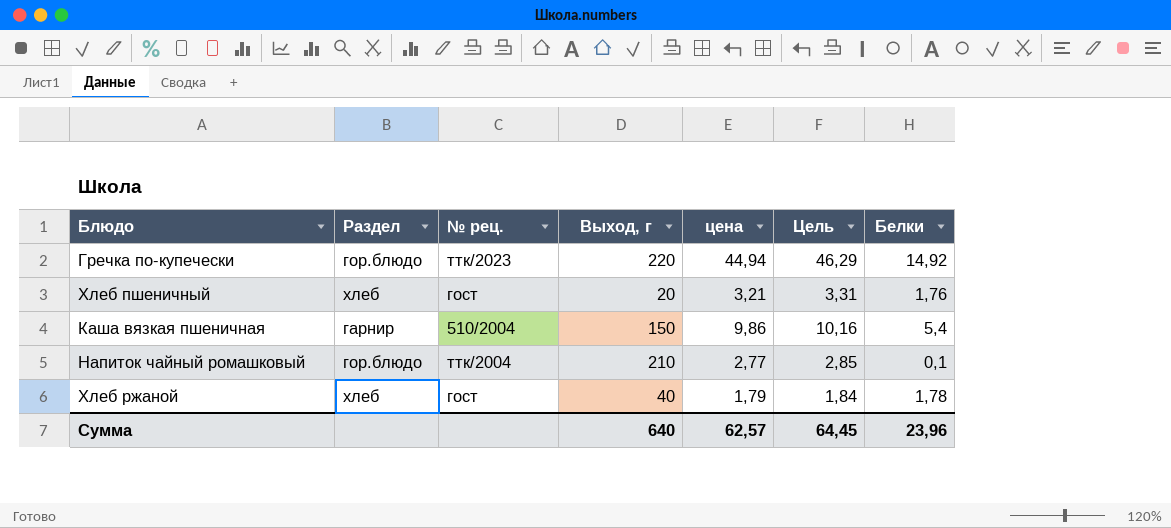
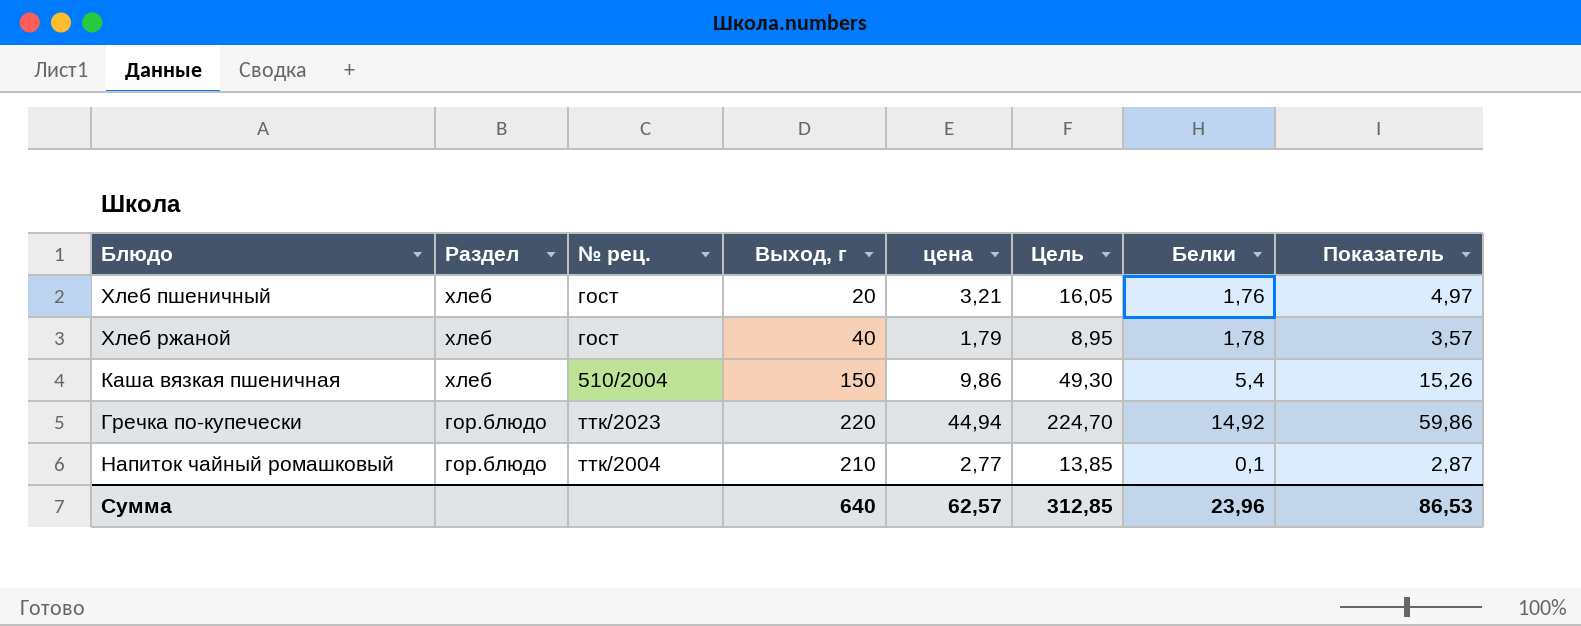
row order: none -> Раздел descending
column Цель | formula: [цена] * 1,03 -> [цена] * 5
column Показатель | formula: none -> [цена] + [Белки]
Каша вязкая пшеничная | Раздел: гарнир -> хлеб
Сумма | Цель: 64,45 -> 312,85

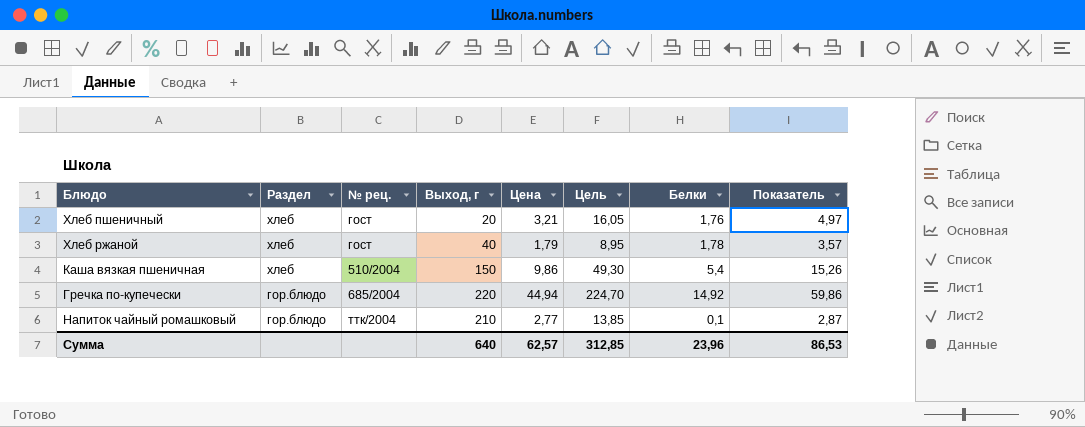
column name: цена -> Цена
Гречка по-купечески | № рец.: ттк/2023 -> 685/2004

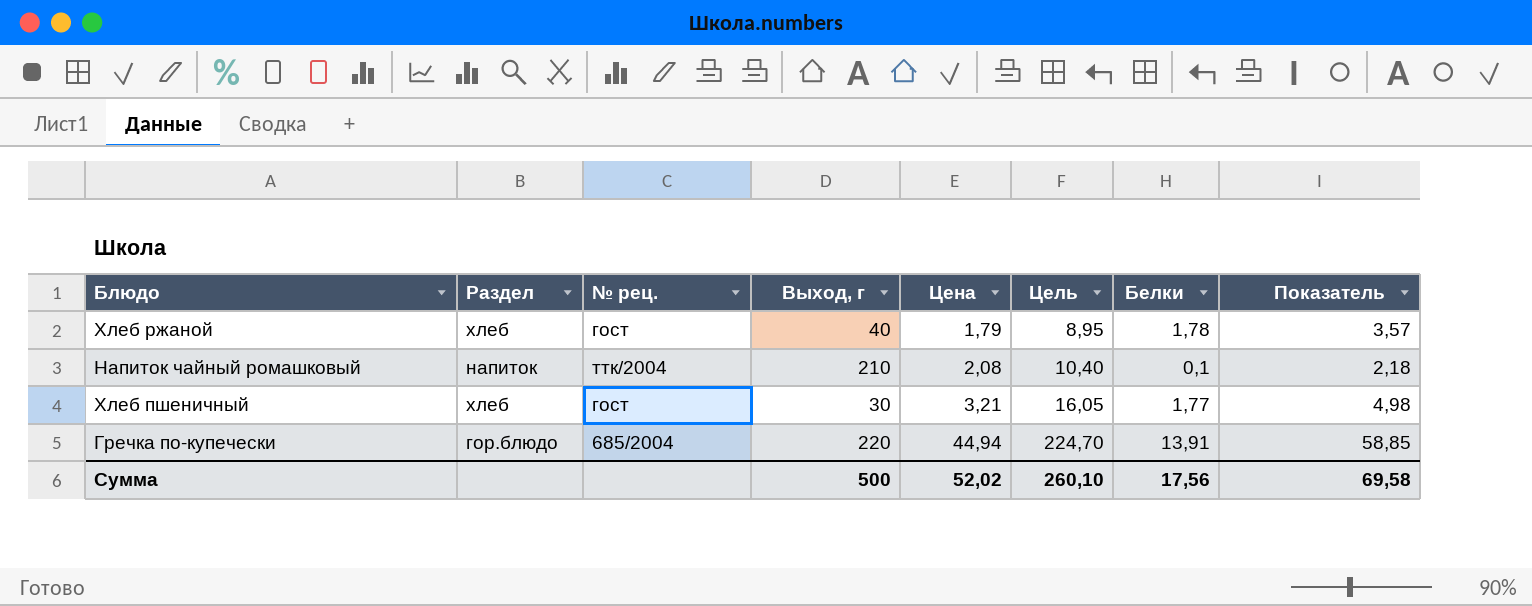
row order: Раздел descending -> Цена ascending
row Каша вязкая пшеничная: хлеб | 510/2004 | 150 | 9,86 | 49,30 | 5,4 | 15,26 -> none
Напиток чайный ромашковый | Раздел: гор.блюдо -> напиток
Напиток чайный ромашковый | Цена: 2,77 -> 2,08
Напиток чайный ромашковый | Цель: 13,85 -> 10,40
Напиток чайный ромашковый | Показатель: 2,87 -> 2,18
Хлеб пшеничный | Выход, г: 20 -> 30
Хлеб пшеничный | Белки: 1,76 -> 1,77
Хлеб пшеничный | Показатель: 4,97 -> 4,98
Гречка по-купечески | Белки: 14,92 -> 13,91
Гречка по-купечески | Показатель: 59,86 -> 58,85
Сумма | Выход, г: 640 -> 500
Сумма | Цена: 62,57 -> 52,02
Сумма | Цель: 312,85 -> 260,10
Сумма | Белки: 23,96 -> 17,56
Сумма | Показатель: 86,53 -> 69,58

